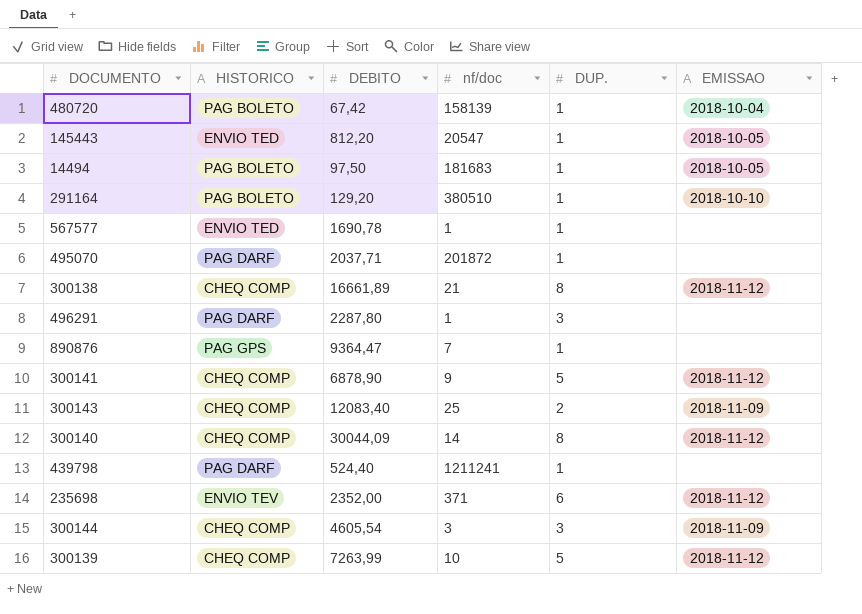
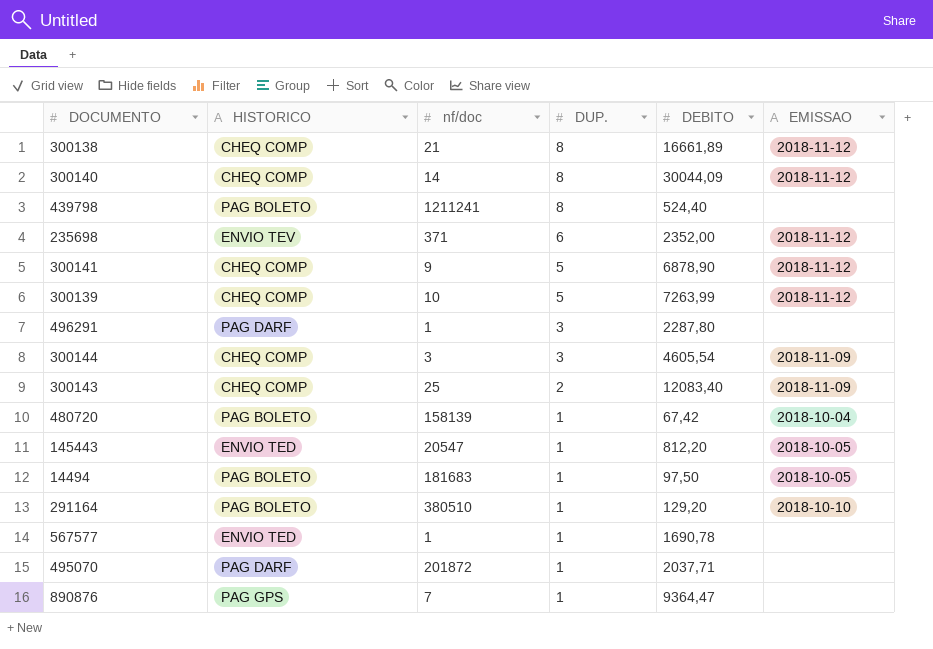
row order: none -> DUP. descending
column DEBITO | position: 3 -> 5
439798 | HISTORICO: PAG DARF -> PAG BOLETO
439798 | DUP.: 1 -> 8

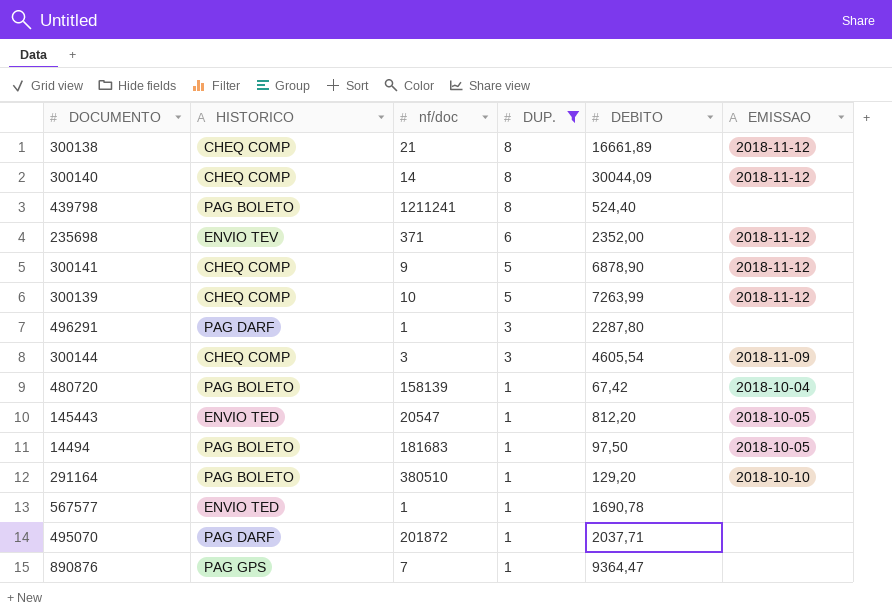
filter: none -> DUP. != 2

